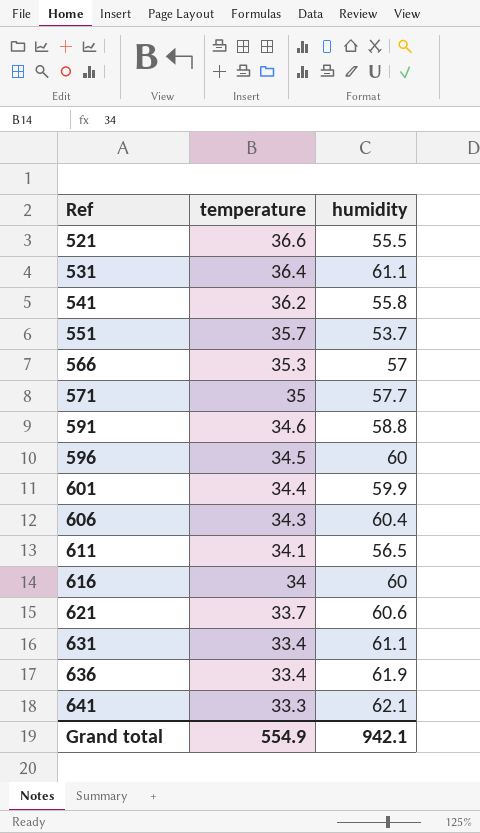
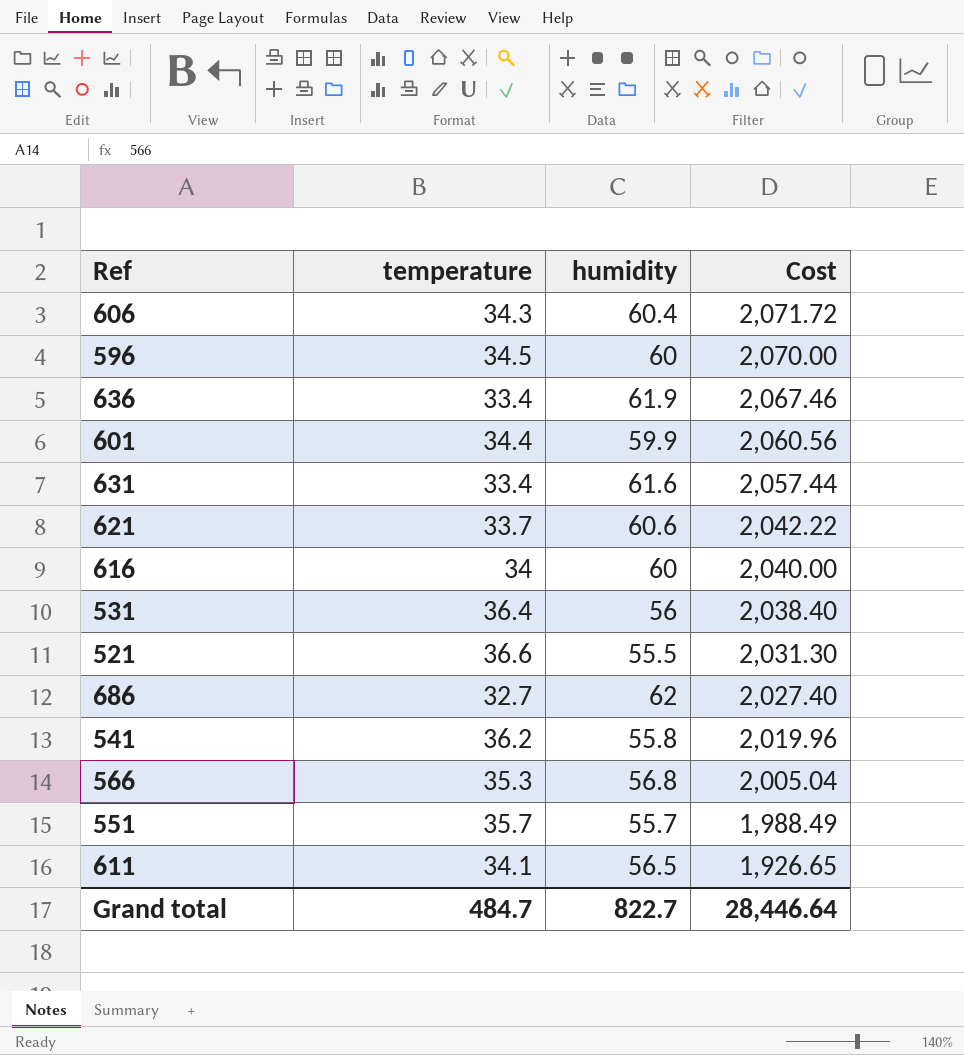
row order: Ref ascending -> Cost descending
column Cost | formula: none -> [temperature] * [humidity]
row 571: 35 | 57.7 -> none
row 591: 34.6 | 58.8 -> none
row 641: 33.3 | 62.1 -> none
631 | humidity: 61.1 -> 61.6
531 | humidity: 61.1 -> 56
row 686: none -> 32.7 | 62 | 2,027.40
566 | humidity: 57 -> 56.8
551 | humidity: 53.7 -> 55.7
Grand total | temperature: 554.9 -> 484.7
Grand total | humidity: 942.1 -> 822.7

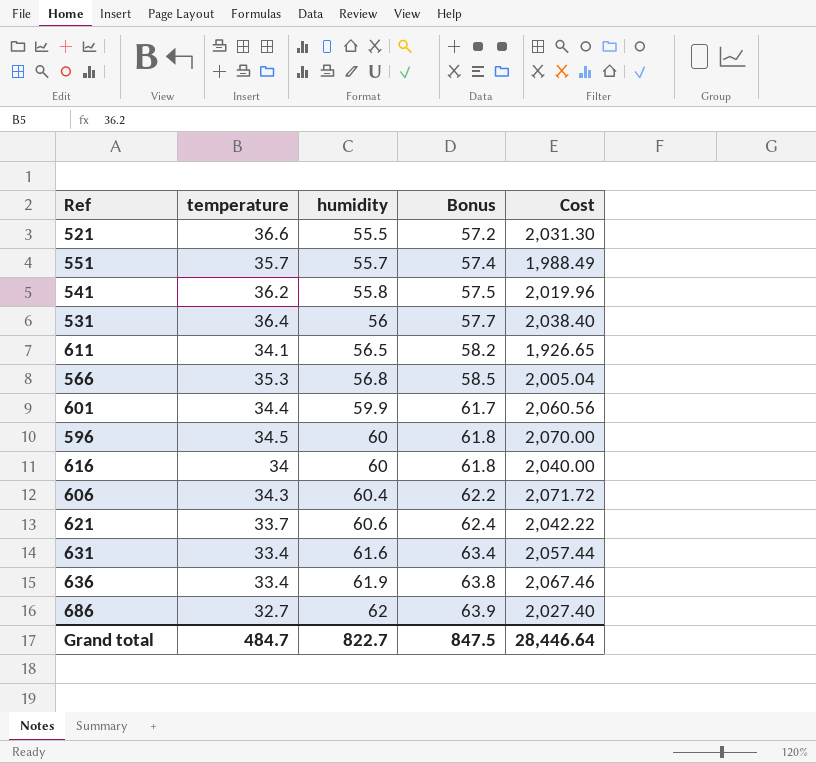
row order: Cost descending -> humidity ascending
column Bonus | formula: none -> [humidity] * 1.03

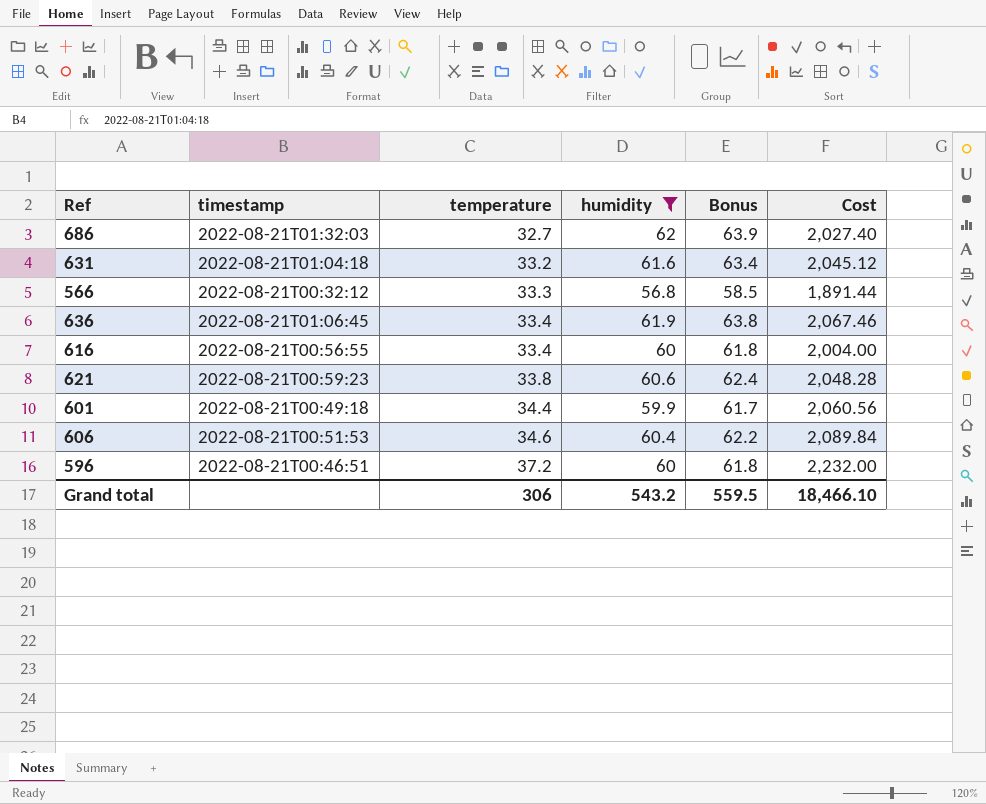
filter: none -> humidity >= 56.8
row order: humidity ascending -> temperature ascending
column timestamp | position: none -> 2
631 | temperature: 33.4 -> 33.2
631 | Cost: 2,057.44 -> 2,045.12
566 | temperature: 35.3 -> 33.3
566 | Cost: 2,005.04 -> 1,891.44
616 | temperature: 34 -> 33.4
616 | Cost: 2,040.00 -> 2,004.00
621 | temperature: 33.7 -> 33.8
621 | Cost: 2,042.22 -> 2,048.28
606 | temperature: 34.3 -> 34.6
606 | Cost: 2,071.72 -> 2,089.84
596 | temperature: 34.5 -> 37.2
596 | Cost: 2,070.00 -> 2,232.00
Grand total | temperature: 484.7 -> 306
Grand total | humidity: 822.7 -> 543.2
Grand total | Bonus: 847.5 -> 559.5
Grand total | Cost: 28,446.64 -> 18,466.10

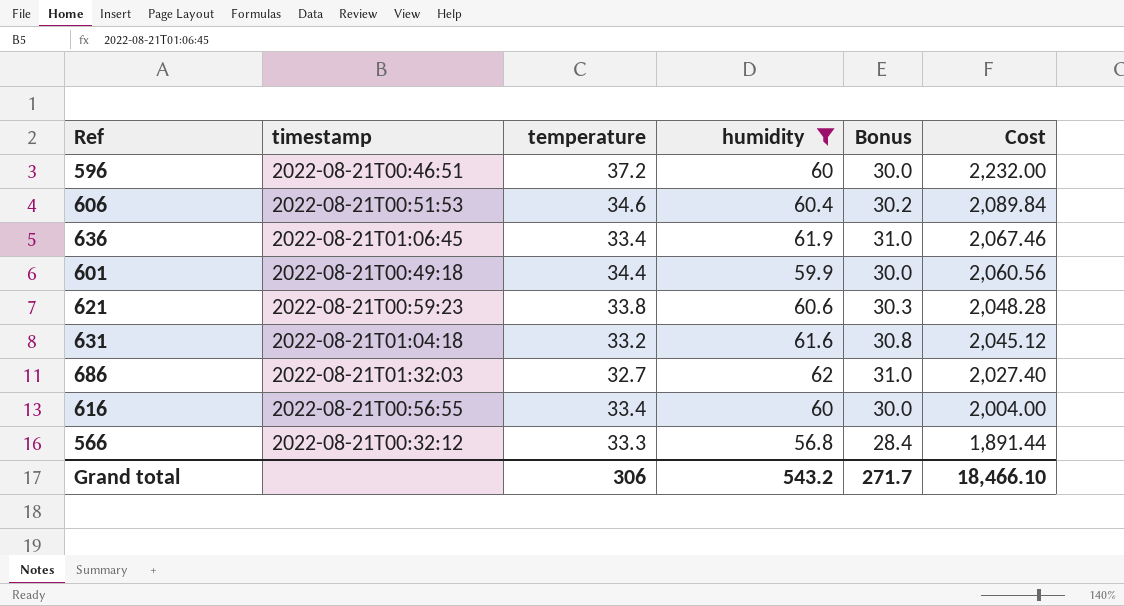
row order: temperature ascending -> Cost descending
column Bonus | formula: [humidity] * 1.03 -> [humidity] * 0.5
Grand total | Bonus: 559.5 -> 271.7

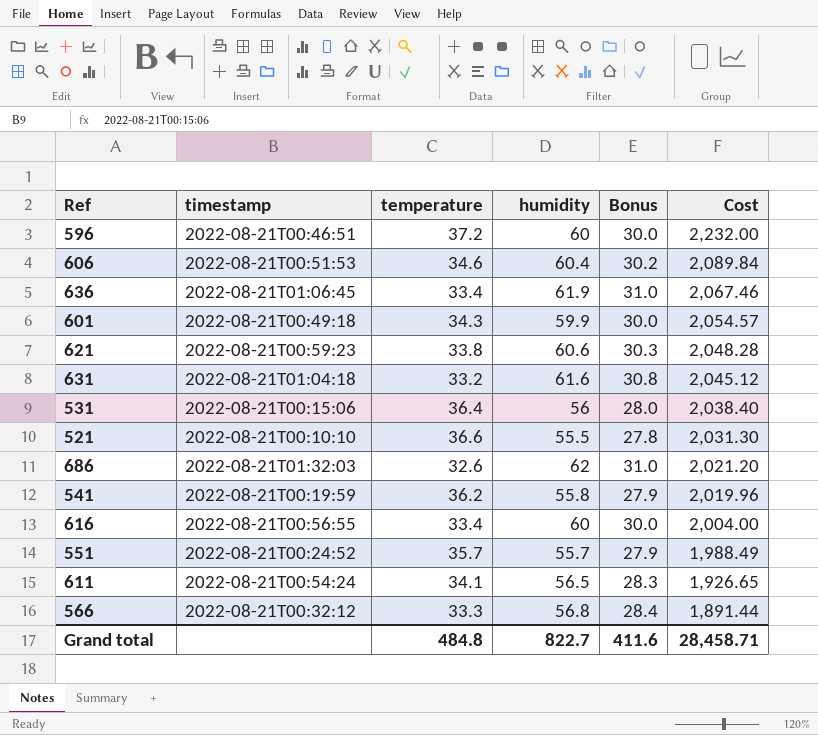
filter: humidity >= 56.8 -> none
601 | temperature: 34.4 -> 34.3
601 | Cost: 2,060.56 -> 2,054.57
686 | temperature: 32.7 -> 32.6
686 | Cost: 2,027.40 -> 2,021.20
Grand total | temperature: 306 -> 484.8
Grand total | humidity: 543.2 -> 822.7
Grand total | Bonus: 271.7 -> 411.6
Grand total | Cost: 18,466.10 -> 28,458.71

